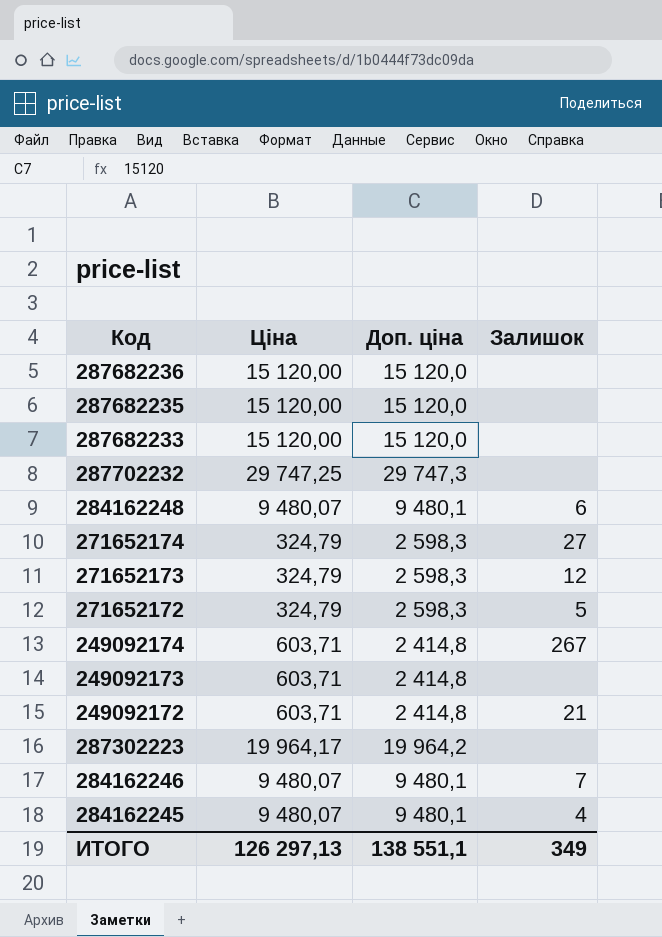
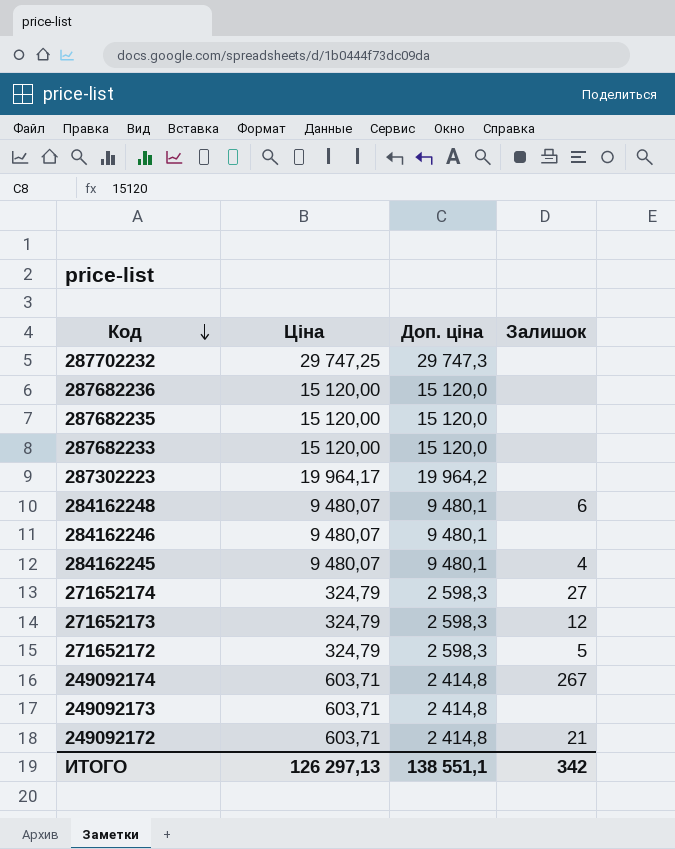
row order: none -> Код descending
284162246 | Залишок: 7 -> none
ИТОГО | Залишок: 349 -> 342

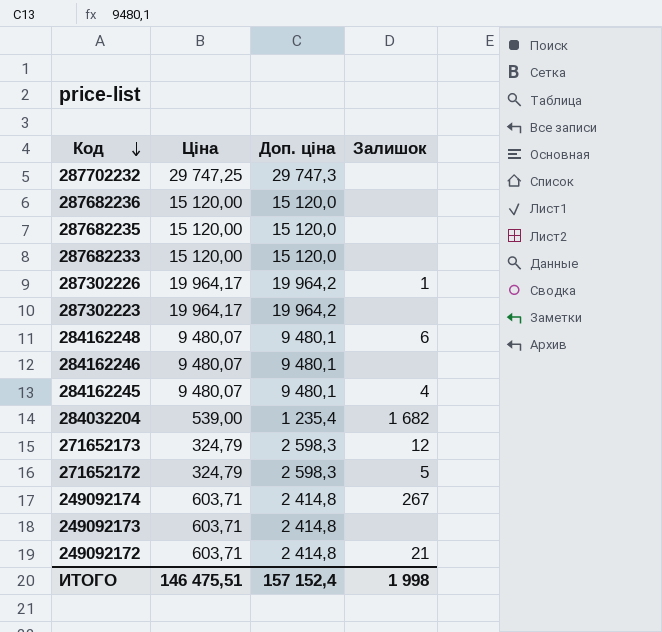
row 271652174: 324,79 | 2 598,3 | 27 -> none
row 287302226: none -> 19 964,17 | 19 964,2 | 1
row 284032204: none -> 539,00 | 1 235,4 | 1 682
ИТОГО | Ціна: 126 297,13 -> 146 475,51
ИТОГО | Доп. ціна: 138 551,1 -> 157 152,4
ИТОГО | Залишок: 342 -> 1 998

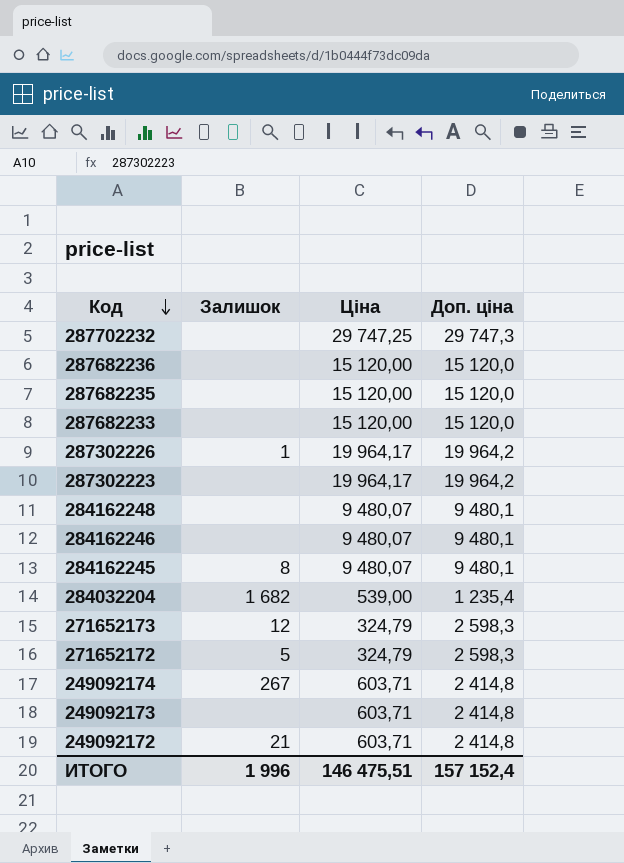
column Залишок | position: 4 -> 2
284162248 | Залишок: 6 -> none
284162245 | Залишок: 4 -> 8
ИТОГО | Залишок: 1 998 -> 1 996

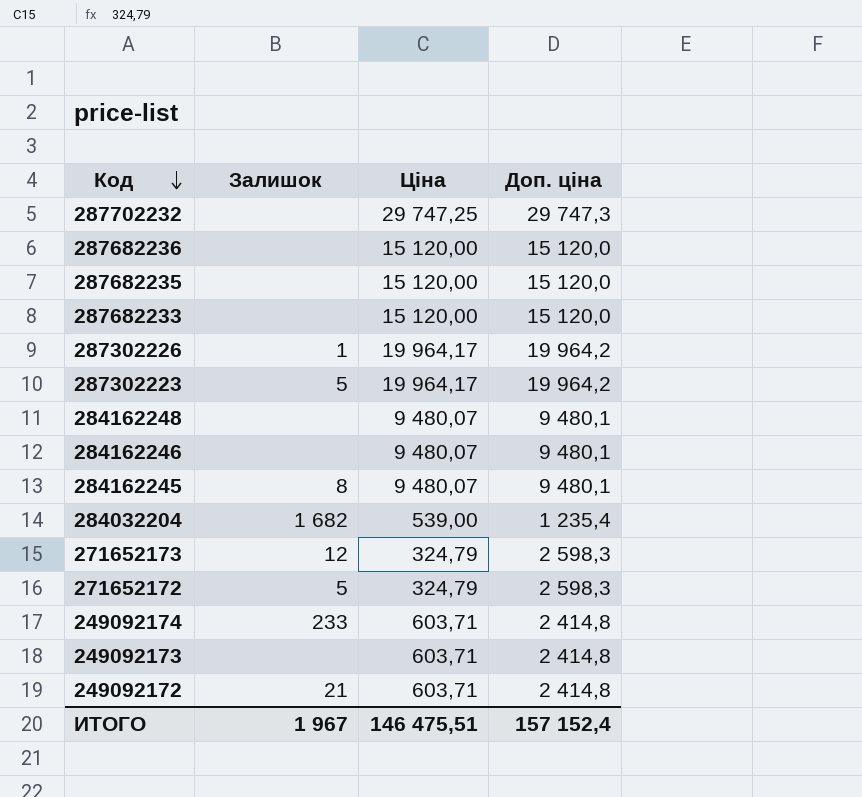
287302223 | Залишок: none -> 5
249092174 | Залишок: 267 -> 233
ИТОГО | Залишок: 1 996 -> 1 967

